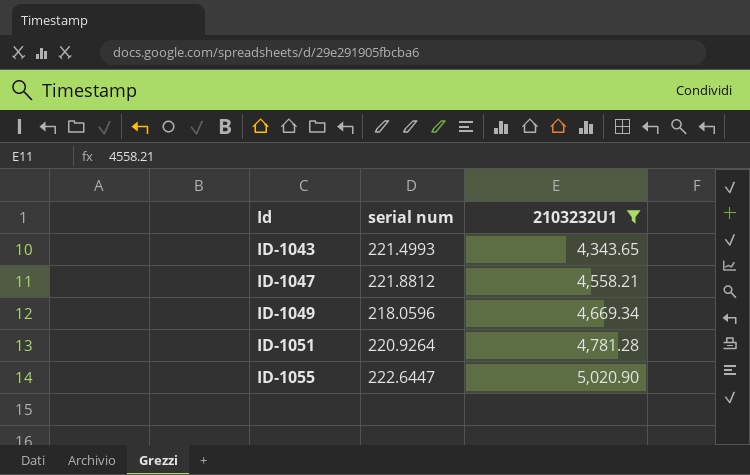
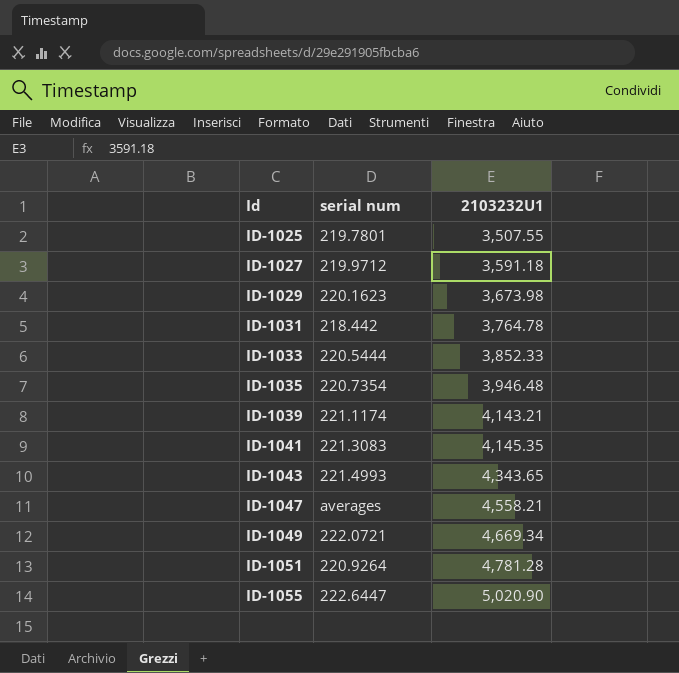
filter: 2103232U1 >= 4,343.65 -> none
ID-1047 | serial num: 221.8812 -> averages
ID-1049 | serial num: 218.0596 -> 222.0721

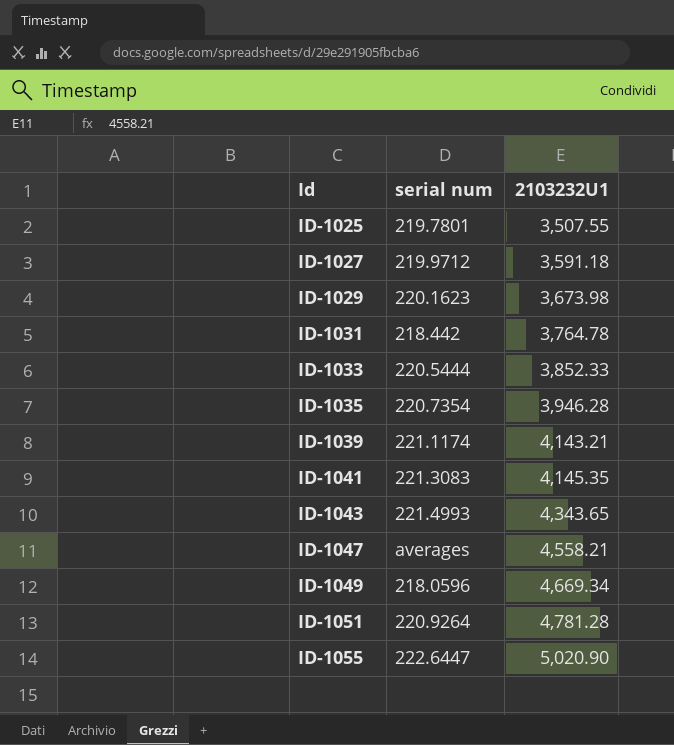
ID-1035 | 2103232U1: 3,946.48 -> 3,946.28
ID-1049 | serial num: 222.0721 -> 218.0596

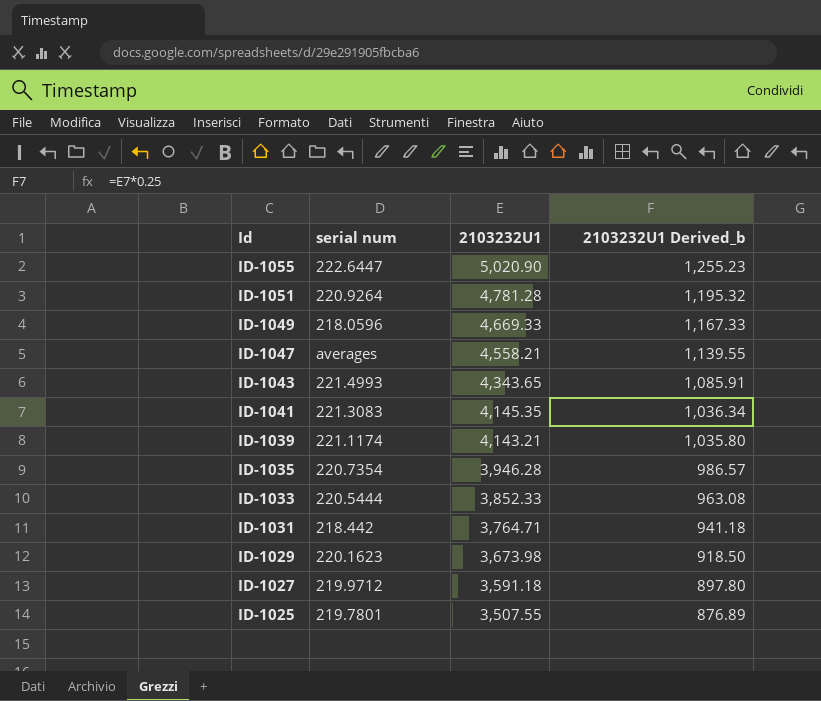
row order: Id ascending -> Id descending
column 2103232U1 Derived_b | formula: none -> [2103232U1] * 0.25
ID-1049 | 2103232U1: 4,669.34 -> 4,669.33
ID-1031 | 2103232U1: 3,764.78 -> 3,764.71

